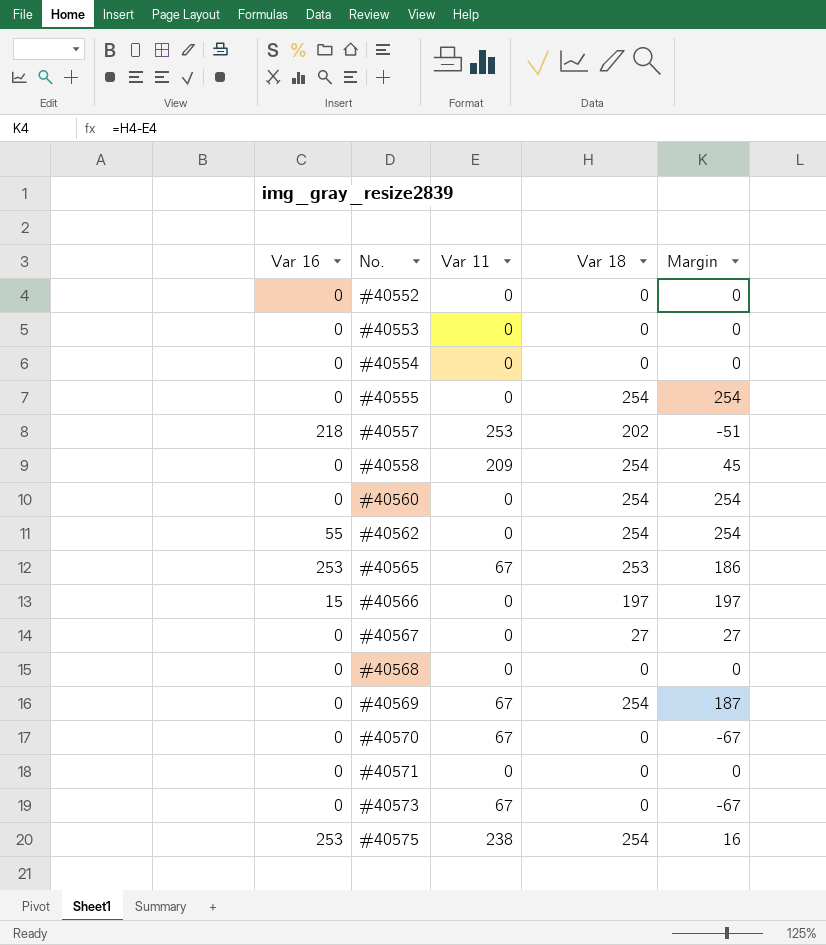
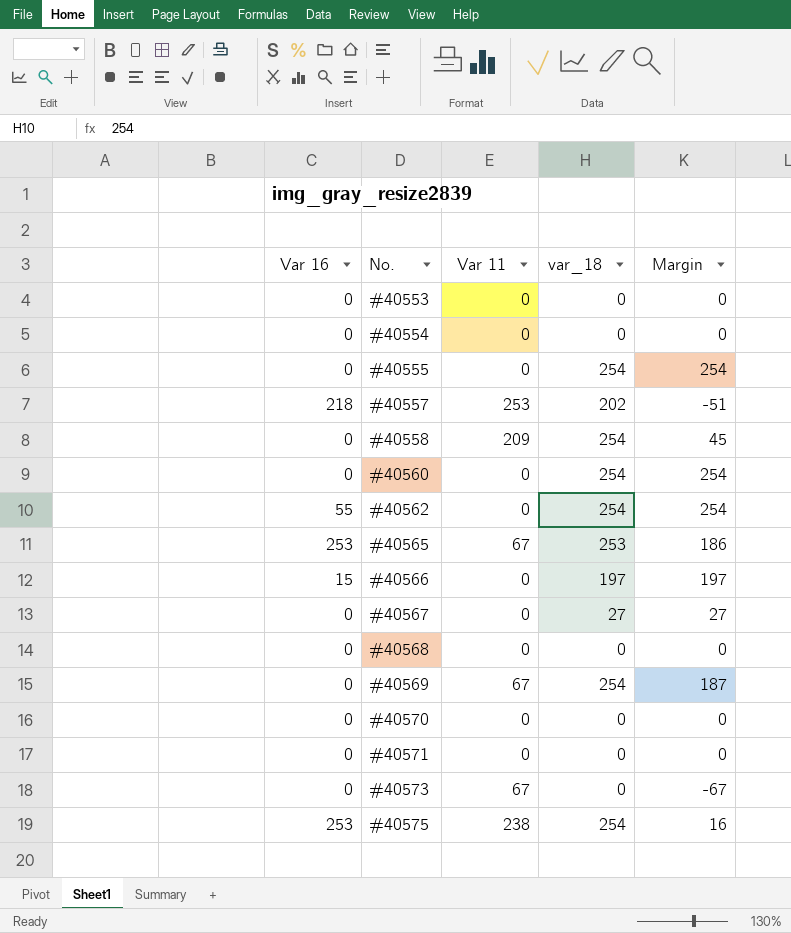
column name: Var 18 -> var_18
row #40552: 0 | 0 | 0 | 0 -> none
#40570 | Var 11: 67 -> 0
#40570 | Margin: -67 -> 0

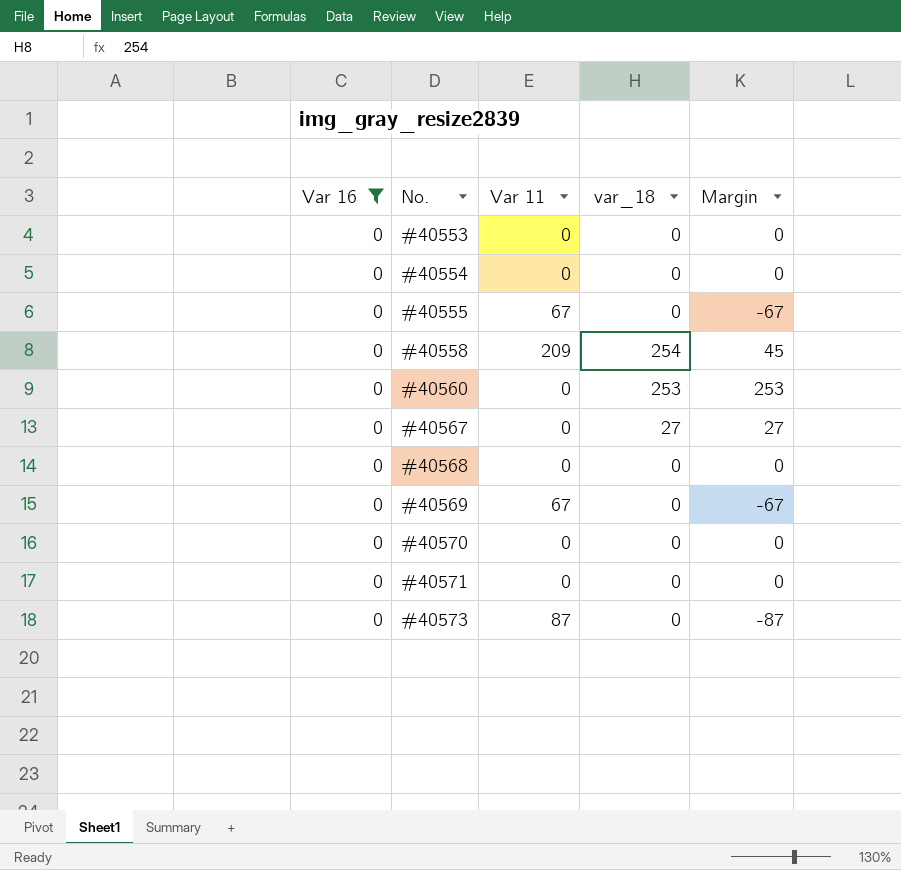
filter: none -> Var 16 = 0
#40555 | Var 11: 0 -> 67
#40555 | var_18: 254 -> 0
#40555 | Margin: 254 -> -67
#40560 | var_18: 254 -> 253
#40560 | Margin: 254 -> 253
#40569 | var_18: 254 -> 0
#40569 | Margin: 187 -> -67
#40573 | Var 11: 67 -> 87
#40573 | Margin: -67 -> -87

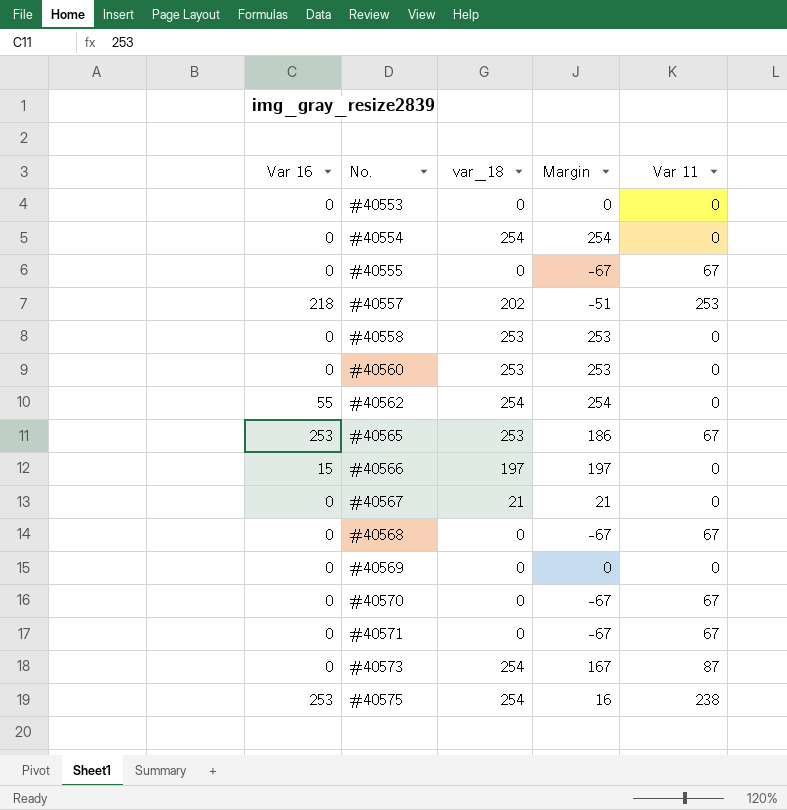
filter: Var 16 = 0 -> none
column Var 11 | position: 3 -> 5
#40554 | var_18: 0 -> 254
#40554 | Margin: 0 -> 254
#40558 | var_18: 254 -> 253
#40558 | Margin: 45 -> 253
#40558 | Var 11: 209 -> 0
#40567 | var_18: 27 -> 21
#40567 | Margin: 27 -> 21
#40568 | Margin: 0 -> -67
#40568 | Var 11: 0 -> 67
#40569 | Margin: -67 -> 0
#40569 | Var 11: 67 -> 0
#40570 | Margin: 0 -> -67
#40570 | Var 11: 0 -> 67
#40571 | Margin: 0 -> -67
#40571 | Var 11: 0 -> 67
#40573 | var_18: 0 -> 254
#40573 | Margin: -87 -> 167

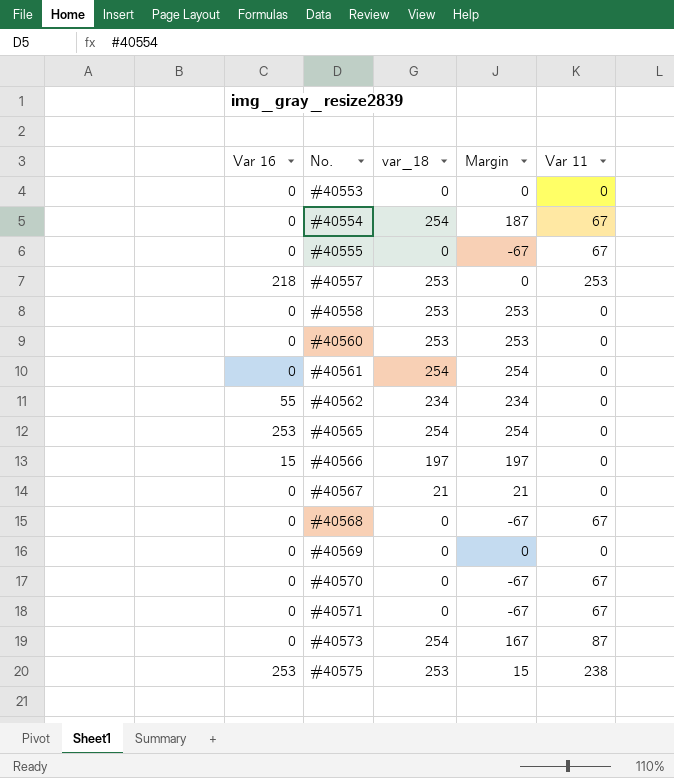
#40554 | Margin: 254 -> 187
#40554 | Var 11: 0 -> 67
#40557 | var_18: 202 -> 253
#40557 | Margin: -51 -> 0
row #40561: none -> 0 | 254 | 254 | 0
#40562 | var_18: 254 -> 234
#40562 | Margin: 254 -> 234
#40565 | var_18: 253 -> 254
#40565 | Margin: 186 -> 254
#40565 | Var 11: 67 -> 0
#40575 | var_18: 254 -> 253
#40575 | Margin: 16 -> 15

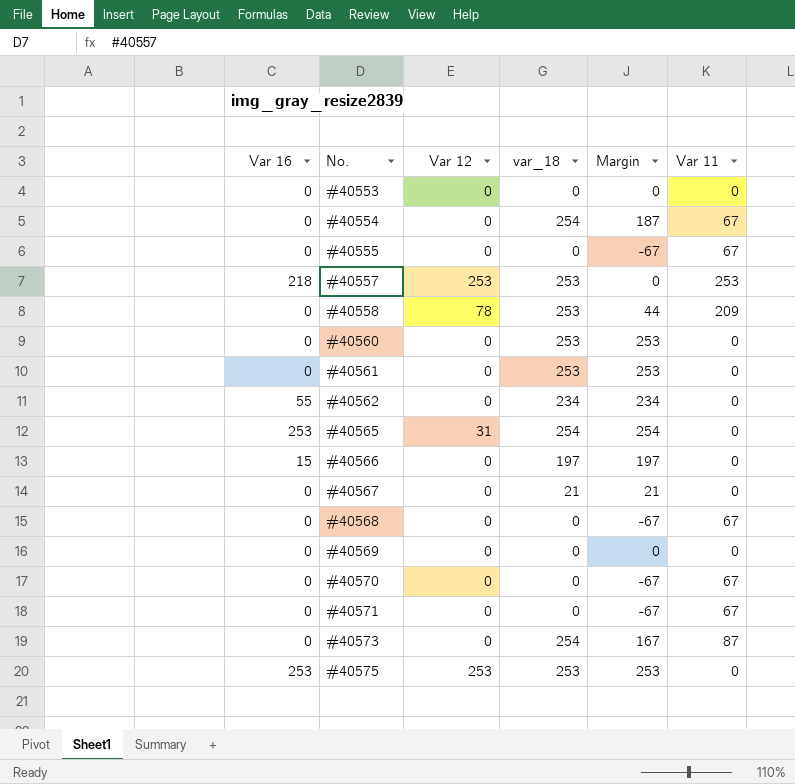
column Var 12 | position: none -> 3
#40558 | Margin: 253 -> 44
#40558 | Var 11: 0 -> 209
#40561 | var_18: 254 -> 253
#40561 | Margin: 254 -> 253
#40575 | Margin: 15 -> 253
#40575 | Var 11: 238 -> 0

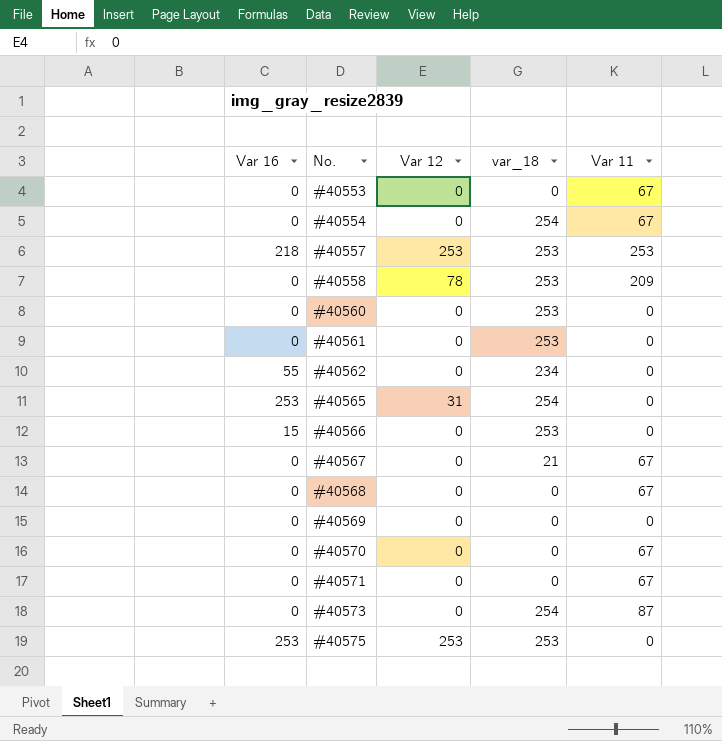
column Margin | formula: [var_18] - [Var 11] -> none
row #40555: 0 | 0 | 0 | -67 | 67 -> none
#40553 | Var 11: 0 -> 67
#40566 | var_18: 197 -> 253
#40567 | Var 11: 0 -> 67

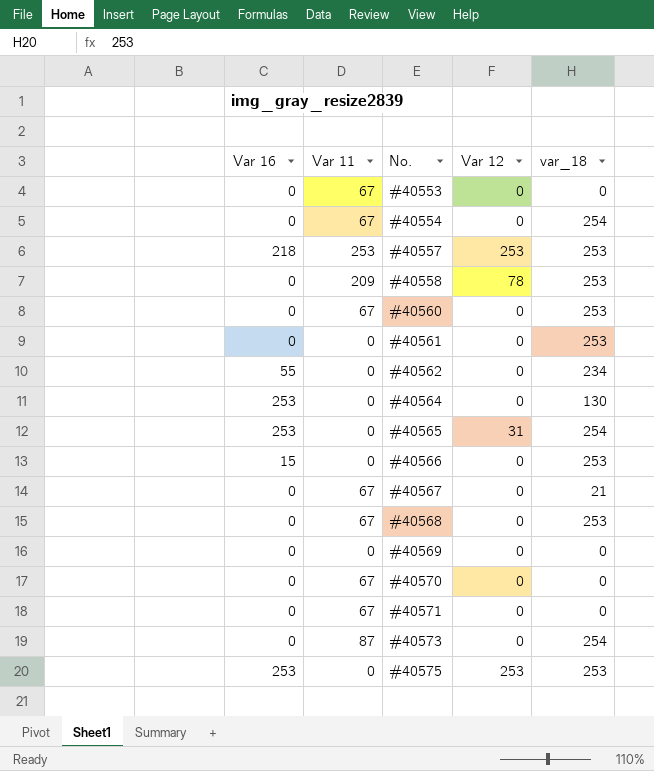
column Var 11 | position: 5 -> 2
#40560 | Var 11: 0 -> 67
row #40564: none -> 253 | 0 | 0 | 130
#40568 | var_18: 0 -> 253

